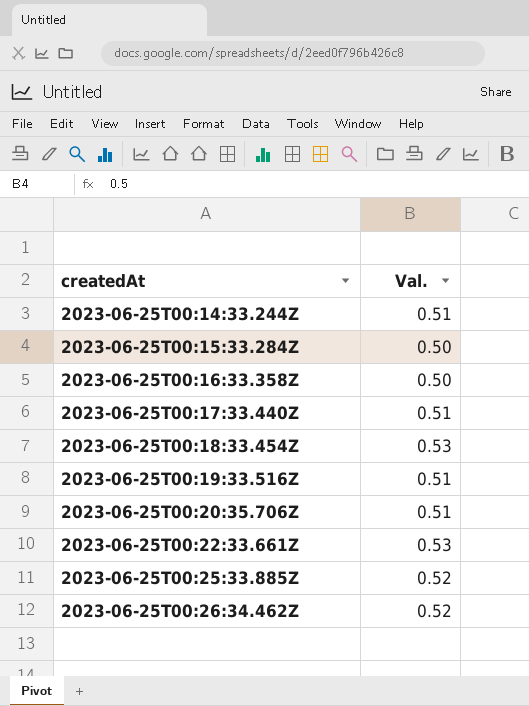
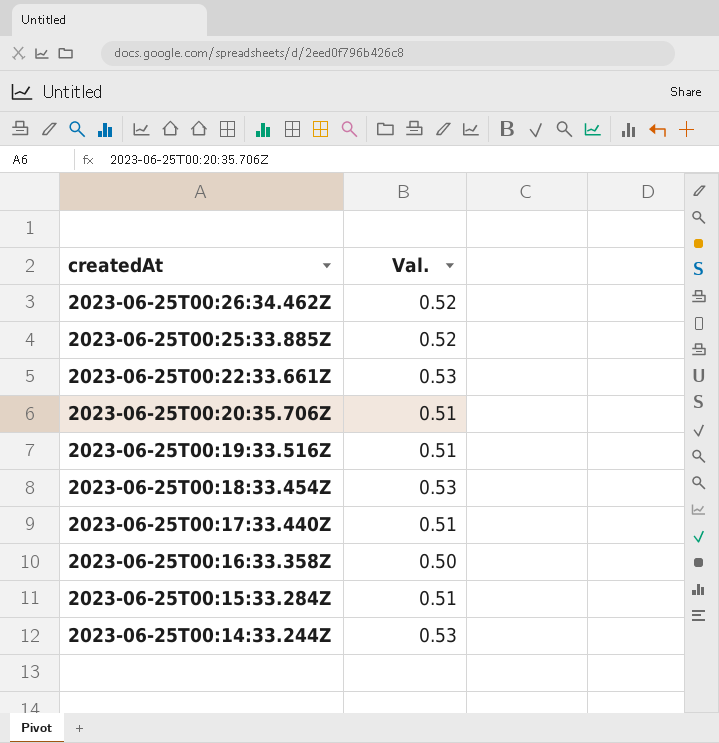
row order: createdAt ascending -> createdAt descending
2023-06-25T00:15:33.284Z | Val.: 0.50 -> 0.51
2023-06-25T00:14:33.244Z | Val.: 0.51 -> 0.53

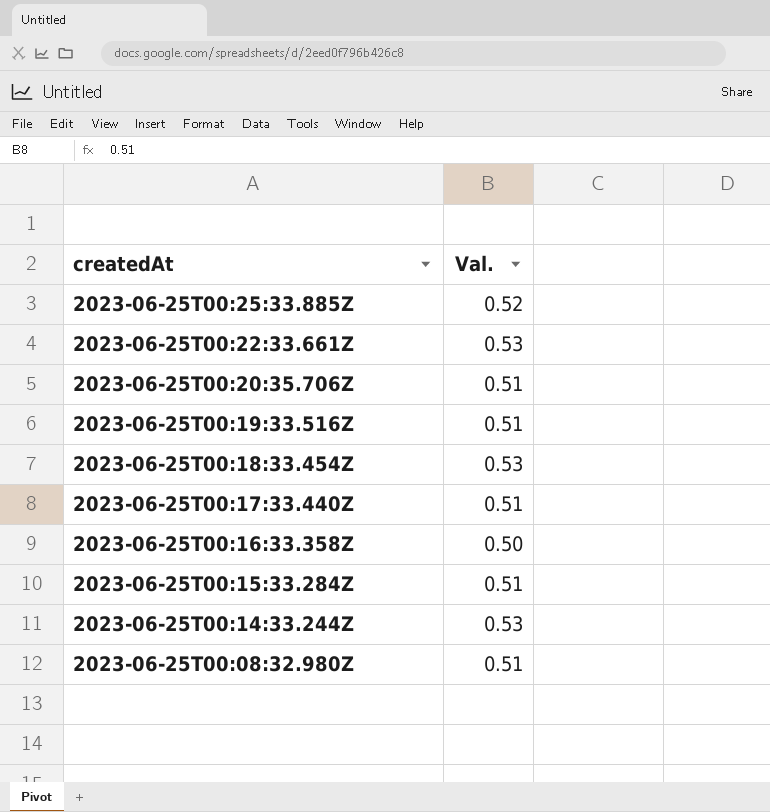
row 2023-06-25T00:26:34.462Z: 0.52 -> none
row 2023-06-25T00:08:32.980Z: none -> 0.51

